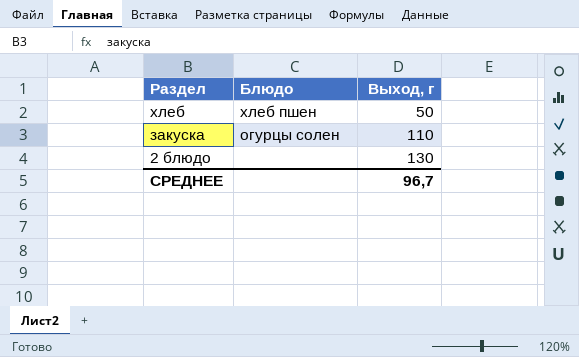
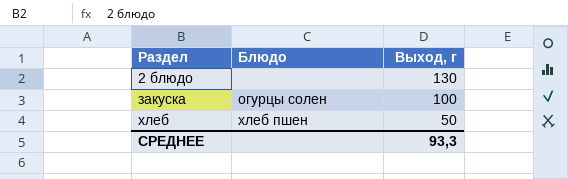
row order: Раздел descending -> Раздел ascending
закуска | Выход, г: 110 -> 100
СРЕДНЕЕ | Выход, г: 96,7 -> 93,3

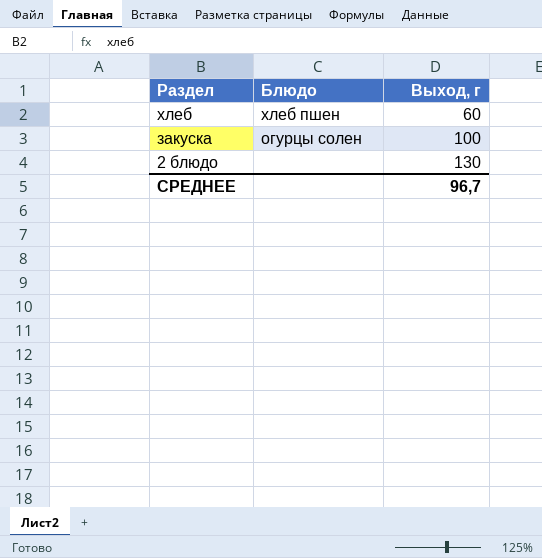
row order: Раздел ascending -> Раздел descending
хлеб | Выход, г: 50 -> 60
СРЕДНЕЕ | Выход, г: 93,3 -> 96,7

